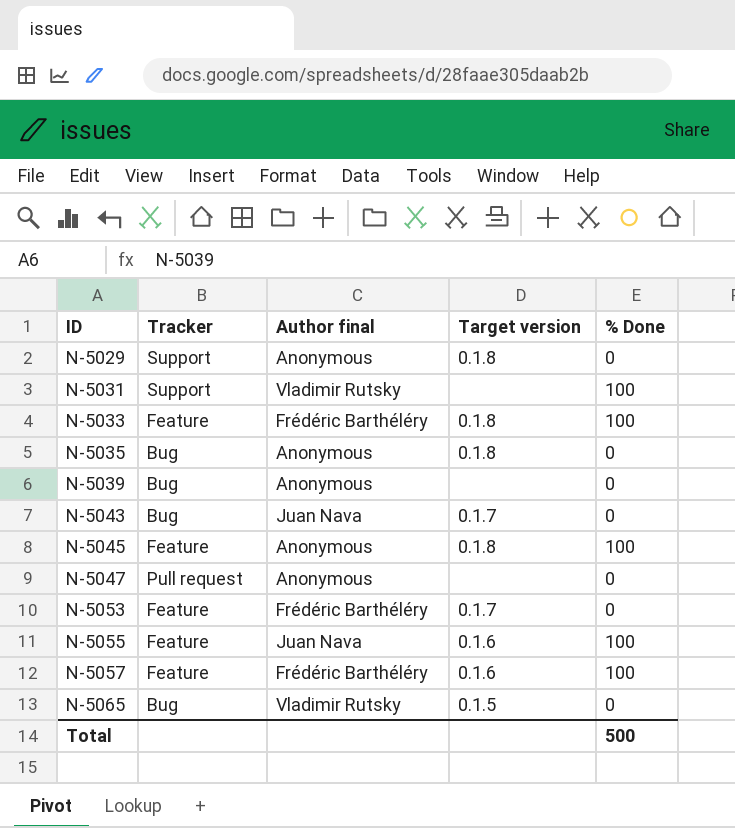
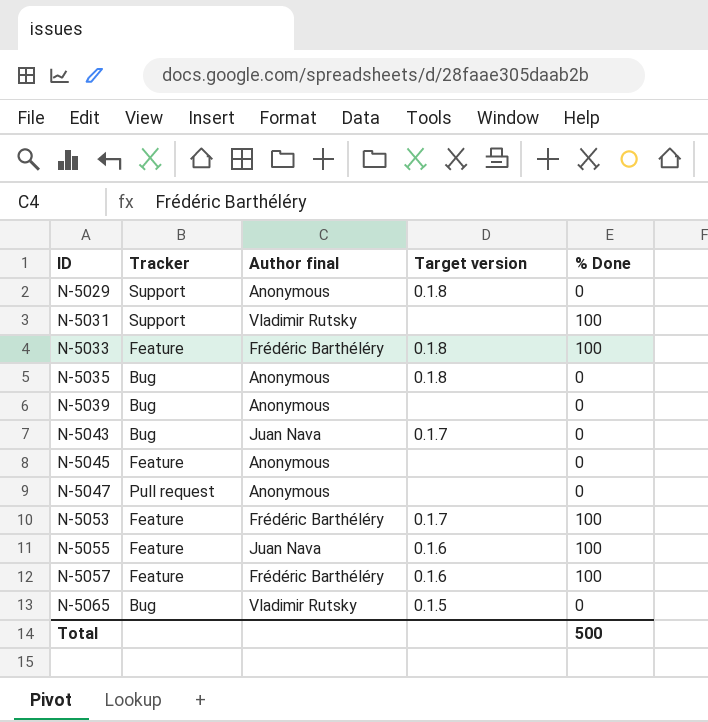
N-5045 | Target version: 0.1.8 -> none
N-5045 | % Done: 100 -> 0
N-5053 | % Done: 0 -> 100

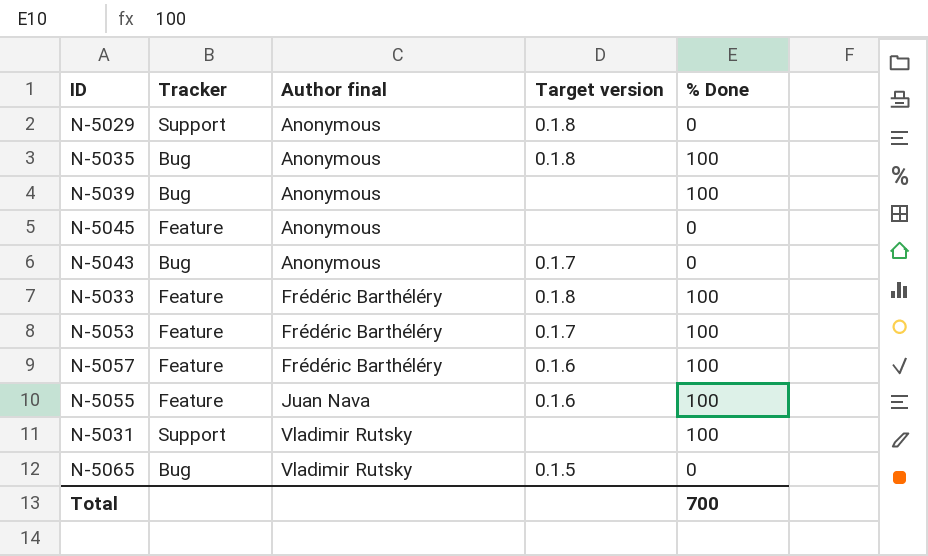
row order: ID ascending -> Author final ascending
row N-5047: Pull request | Anonymous | none | 0 -> none
N-5035 | % Done: 0 -> 100
N-5039 | % Done: 0 -> 100
N-5043 | Author final: Juan Nava -> Anonymous
Total | % Done: 500 -> 700

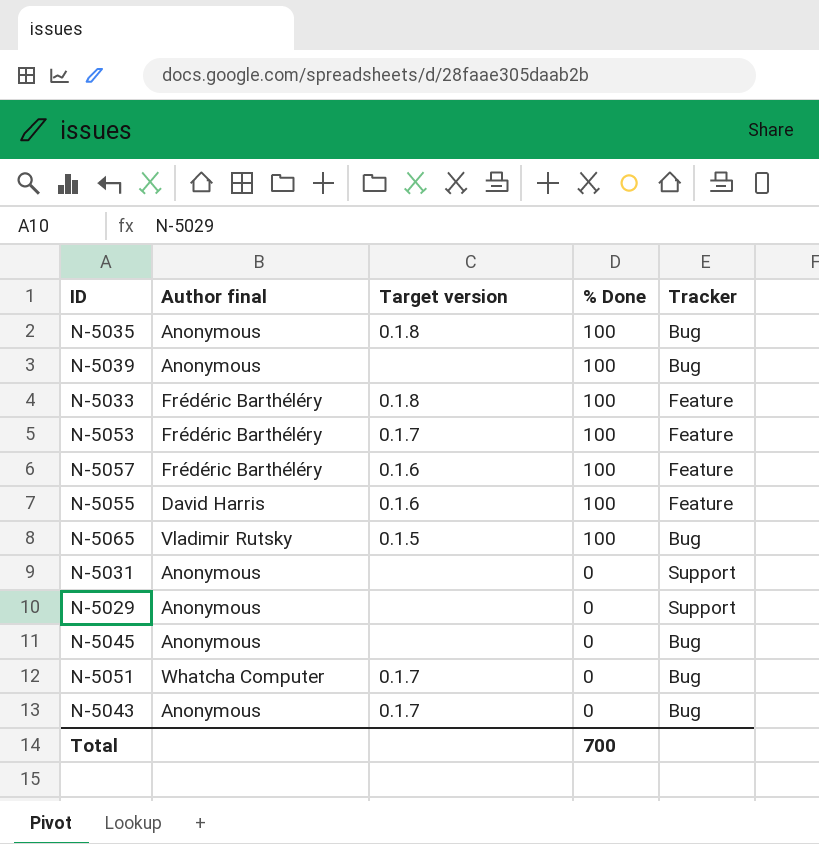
row order: Author final ascending -> % Done descending
column Tracker | position: 2 -> 5
N-5055 | Author final: Juan Nava -> David Harris
N-5065 | % Done: 0 -> 100
N-5031 | Author final: Vladimir Rutsky -> Anonymous
N-5031 | % Done: 100 -> 0
N-5029 | Target version: 0.1.8 -> none
N-5045 | Tracker: Feature -> Bug
row N-5051: none -> Whatcha Computer | 0.1.7 | 0 | Bug

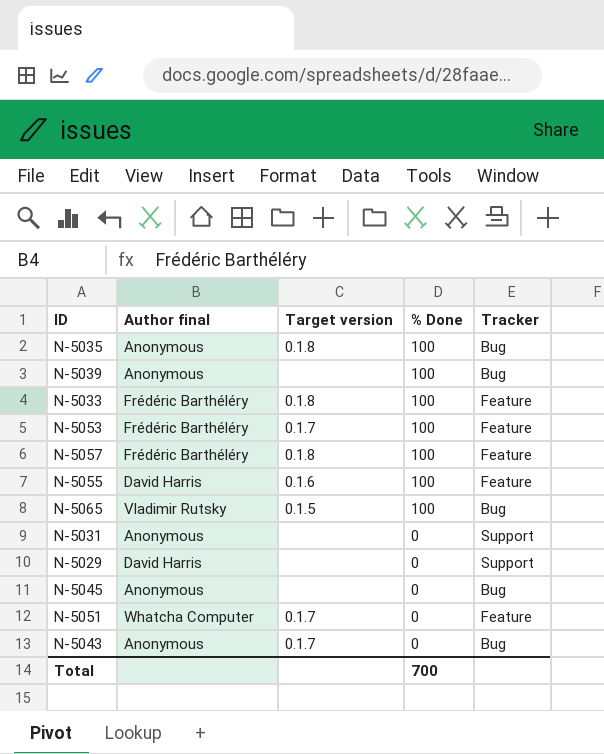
N-5057 | Target version: 0.1.6 -> 0.1.8
N-5029 | Author final: Anonymous -> David Harris
N-5051 | Tracker: Bug -> Feature

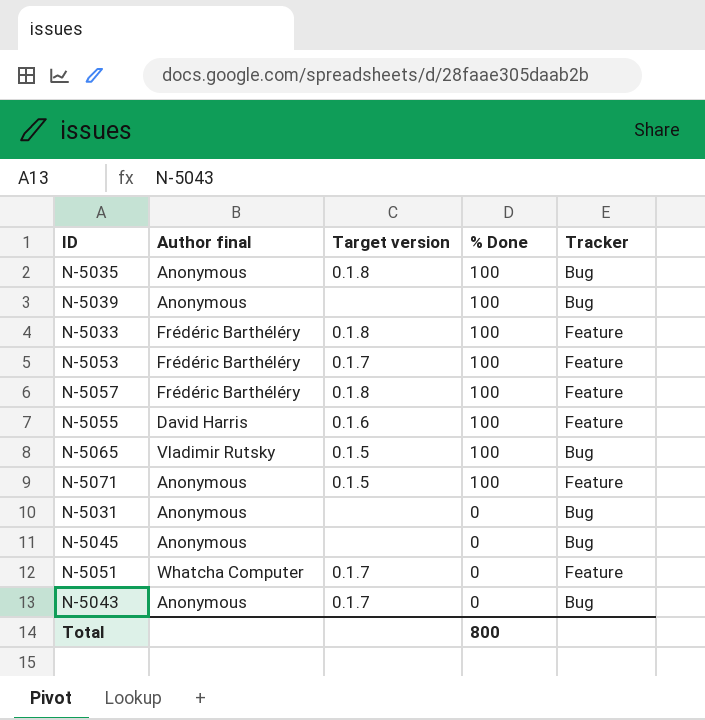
row N-5029: David Harris | none | 0 | Support -> none
row N-5071: none -> Anonymous | 0.1.5 | 100 | Feature
N-5031 | Tracker: Support -> Bug
Total | % Done: 700 -> 800

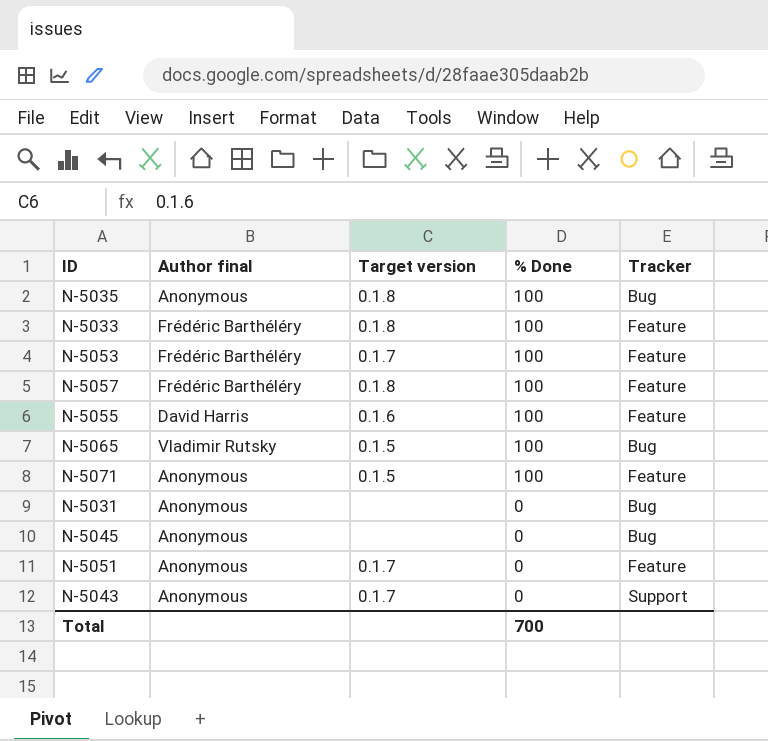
row N-5039: Anonymous | none | 100 | Bug -> none
N-5051 | Author final: Whatcha Computer -> Anonymous
N-5043 | Tracker: Bug -> Support
Total | % Done: 800 -> 700

